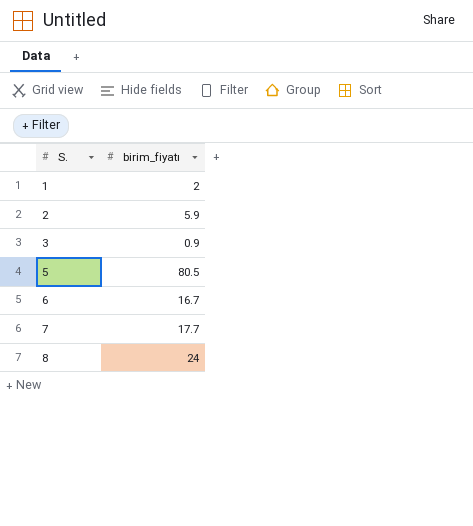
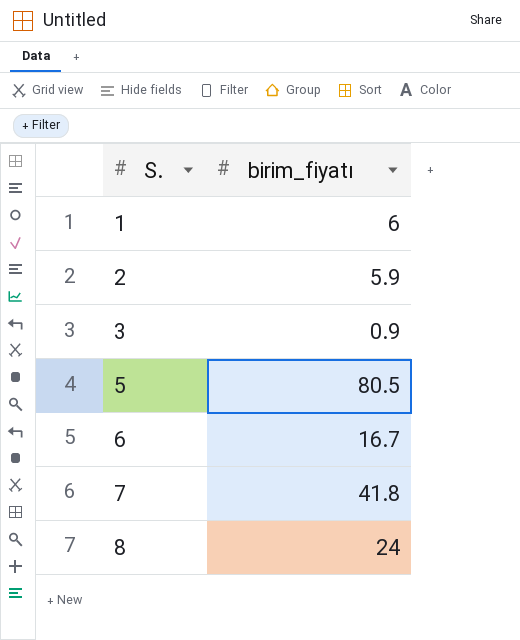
1 | birim_fiyatı: 2 -> 6
7 | birim_fiyatı: 17.7 -> 41.8

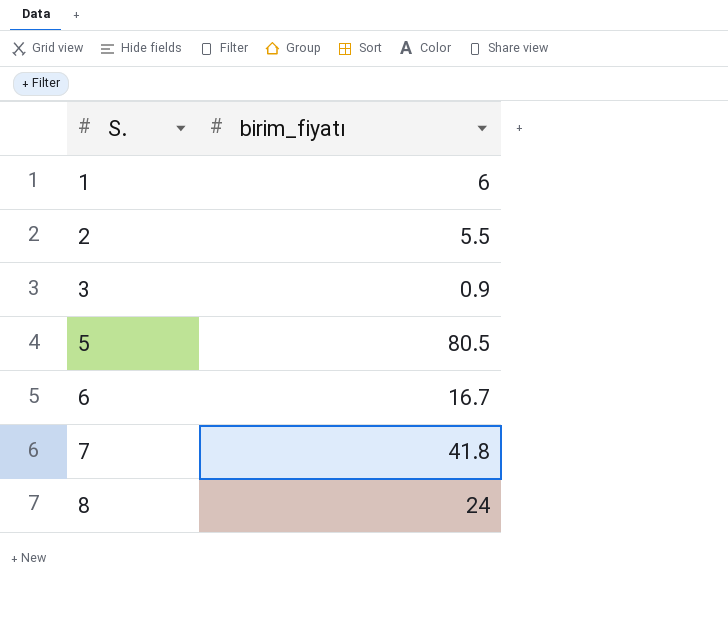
2 | birim_fiyatı: 5.9 -> 5.5

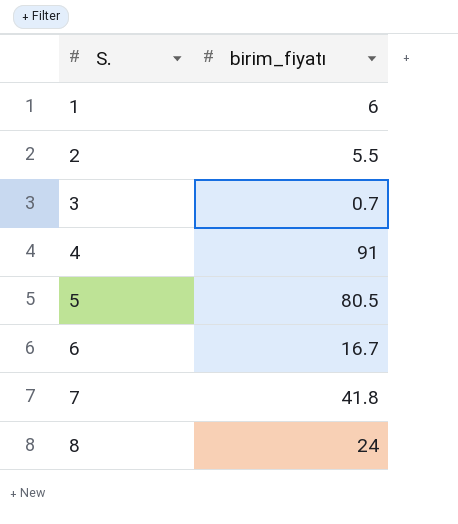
3 | birim_fiyatı: 0.9 -> 0.7
row 4: none -> 91

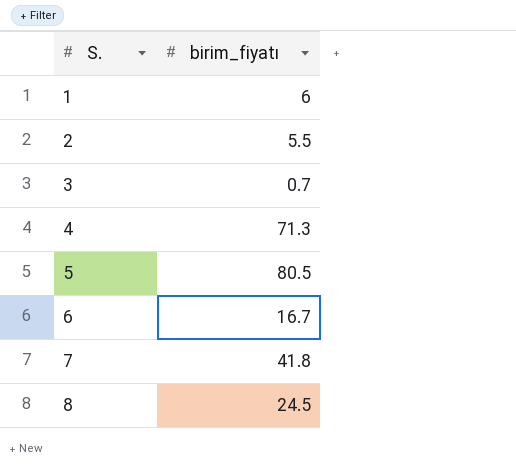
4 | birim_fiyatı: 91 -> 71.3
8 | birim_fiyatı: 24 -> 24.5

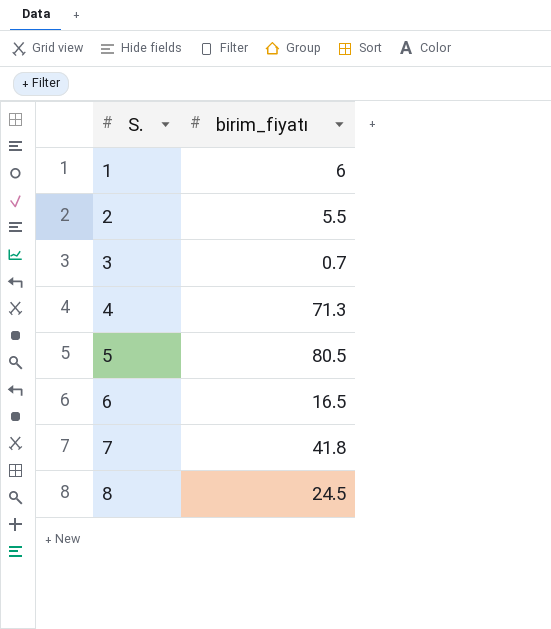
6 | birim_fiyatı: 16.7 -> 16.5

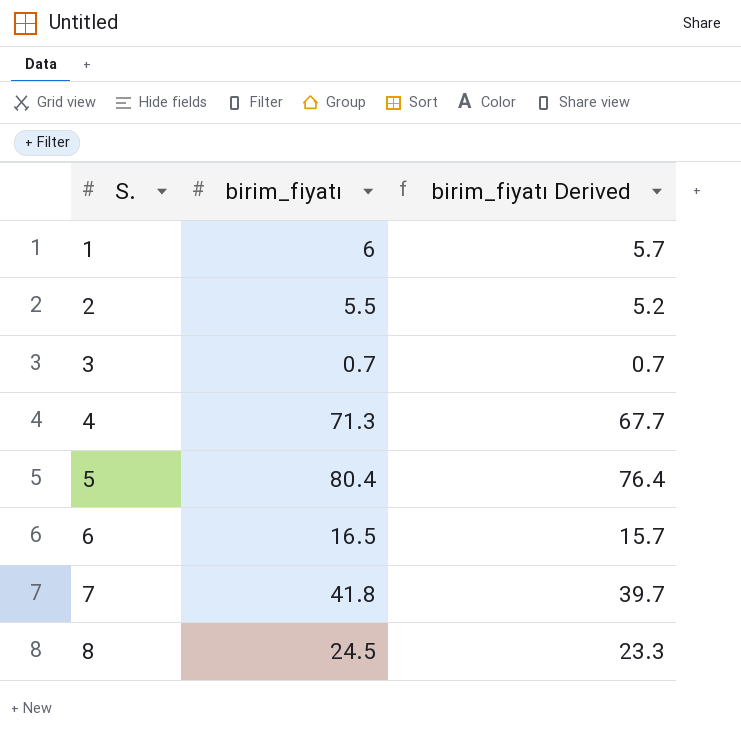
column birim_fiyatı Derived | formula: none -> [birim_fiyatı] * 0.95
5 | birim_fiyatı: 80.5 -> 80.4

